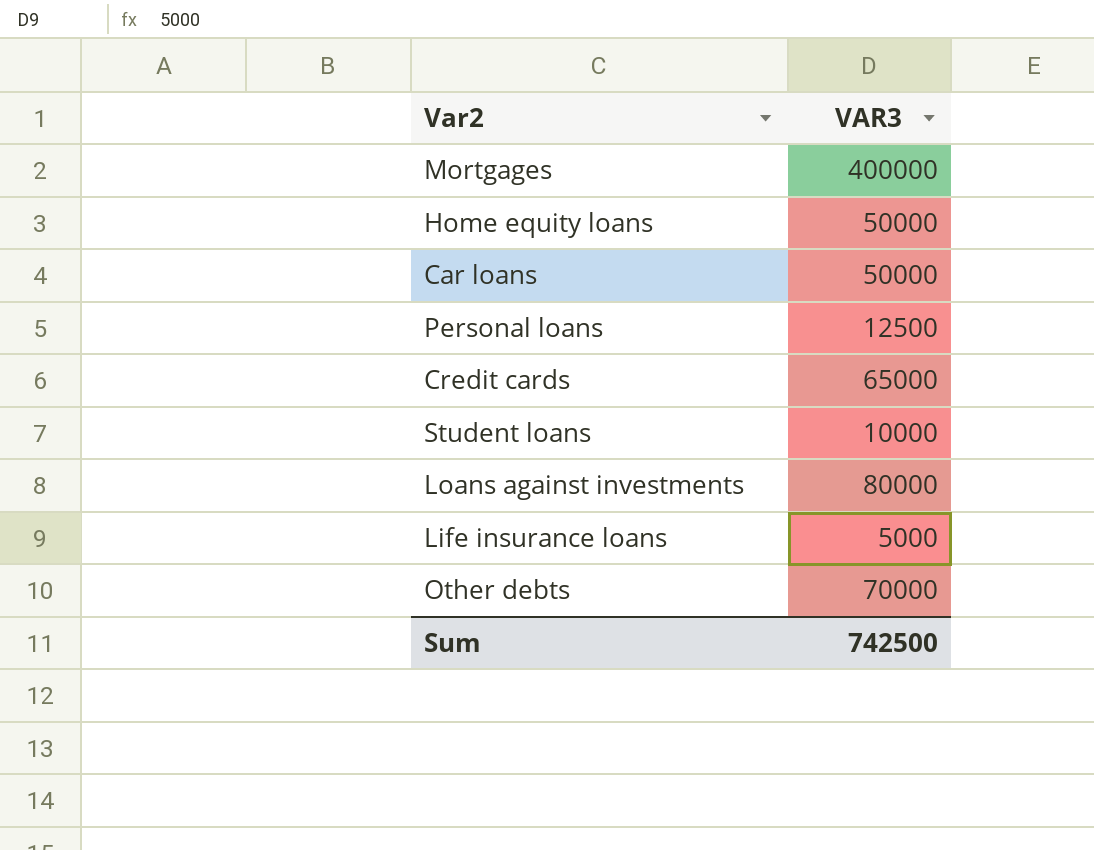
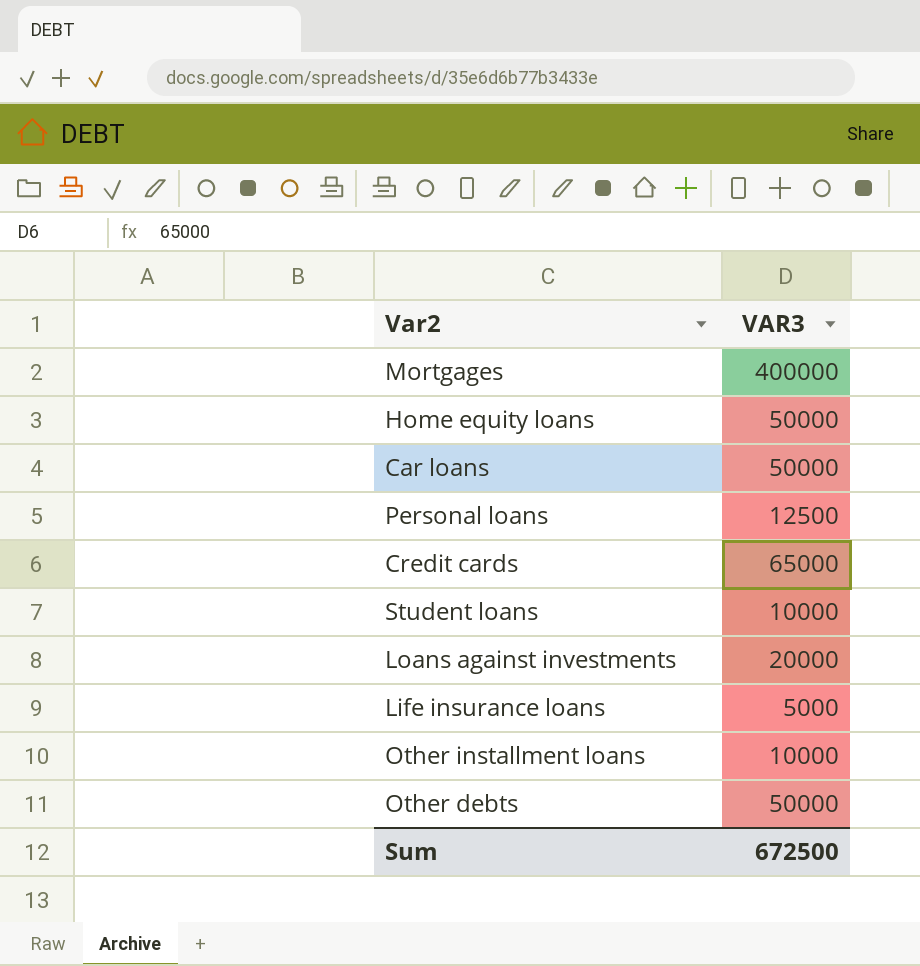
Loans against investments | VAR3: 80000 -> 20000
row Other installment loans: none -> 10000
Other debts | VAR3: 70000 -> 50000
Sum | VAR3: 742500 -> 672500

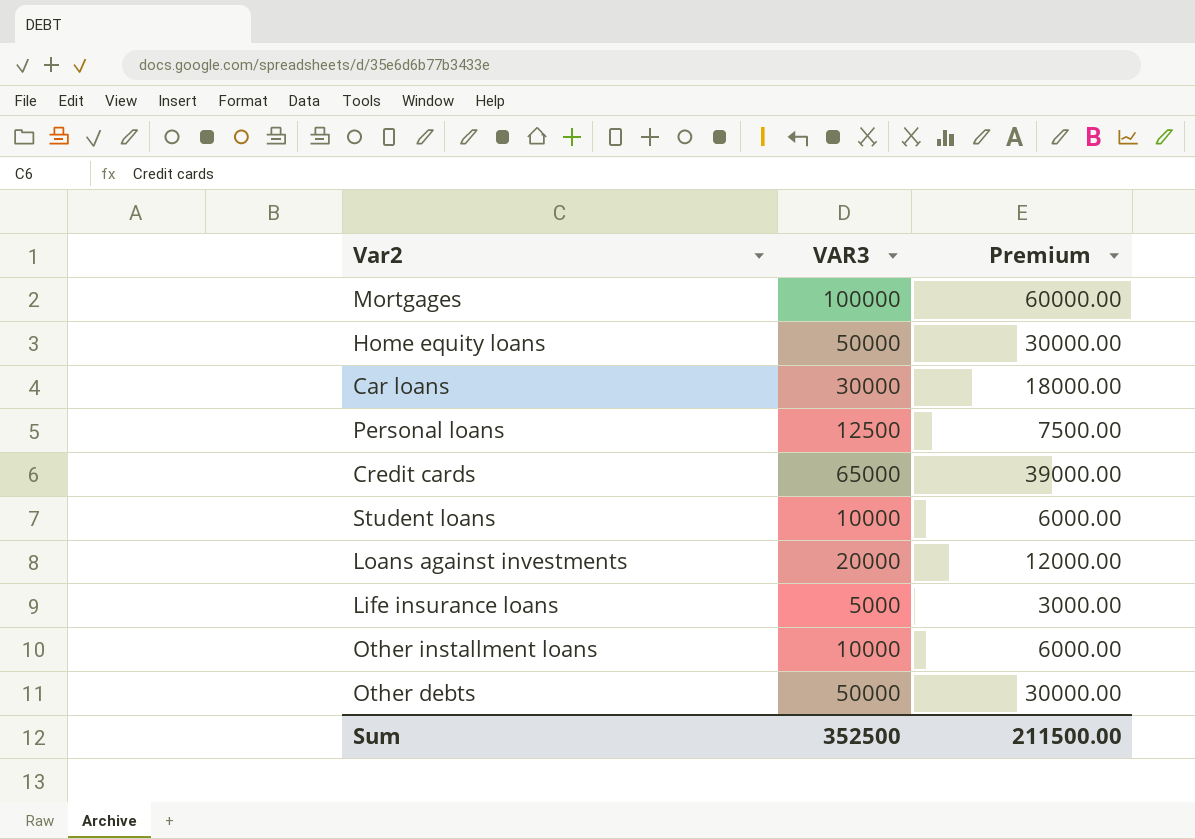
column Premium | formula: none -> [VAR3] * 0.6
Mortgages | VAR3: 400000 -> 100000
Car loans | VAR3: 50000 -> 30000
Sum | VAR3: 672500 -> 352500

